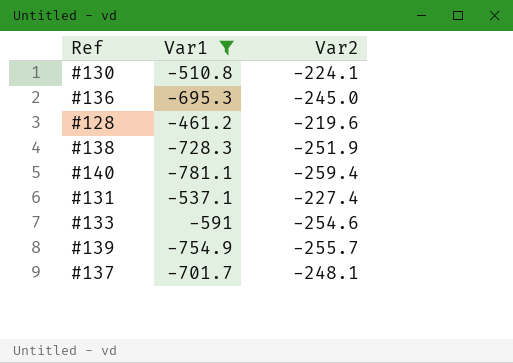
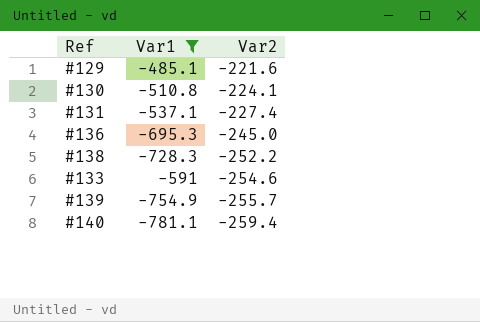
row order: none -> Var2 descending
row #128: -461.2 | -219.6 -> none
row #137: -701.7 | -248.1 -> none
row #129: none -> -485.1 | -221.6
#138 | Var2: -251.9 -> -252.2

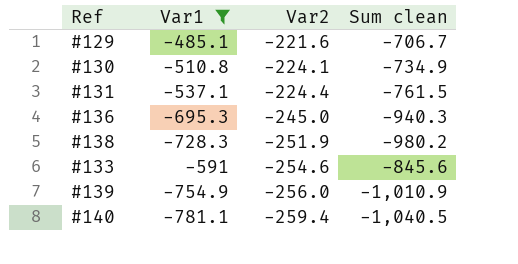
column Sum clean | formula: none -> [Var1] + [Var2]
#131 | Var2: -227.4 -> -224.4
#138 | Var2: -252.2 -> -251.9
#139 | Var2: -255.7 -> -256.0

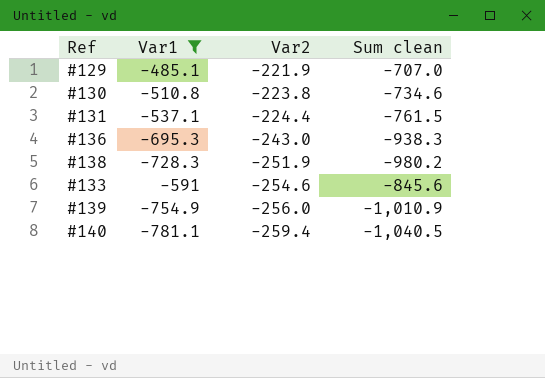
#129 | Var2: -221.6 -> -221.9
#129 | Sum clean: -706.7 -> -707.0
#130 | Var2: -224.1 -> -223.8
#130 | Sum clean: -734.9 -> -734.6
#136 | Var2: -245.0 -> -243.0
#136 | Sum clean: -940.3 -> -938.3

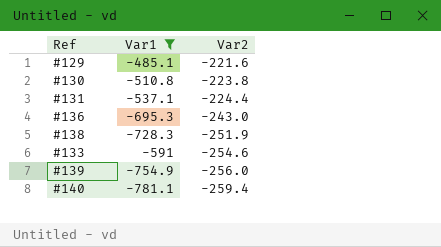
column Sum clean | formula: [Var1] + [Var2] -> none
#129 | Var2: -221.9 -> -221.6

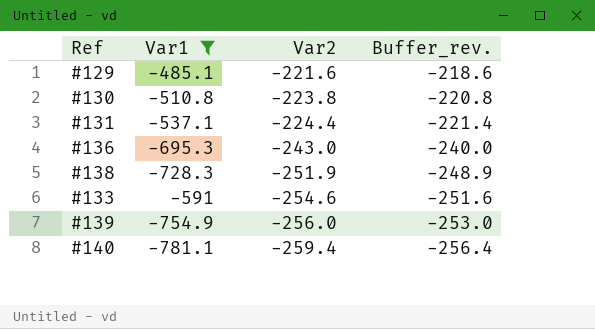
column Buffer_rev. | formula: none -> [Var2] + 3

